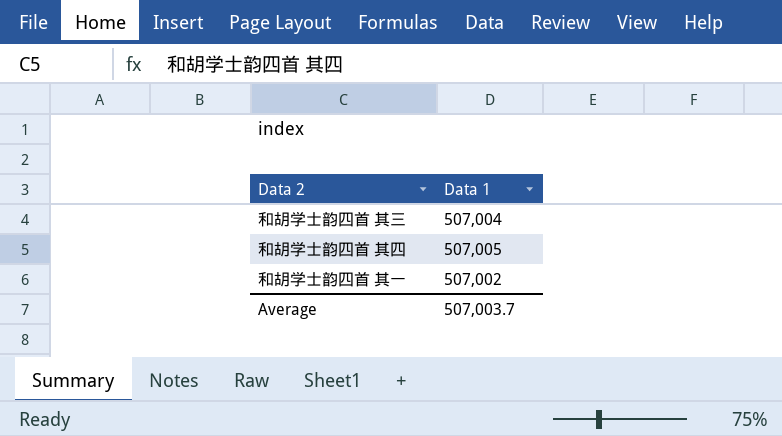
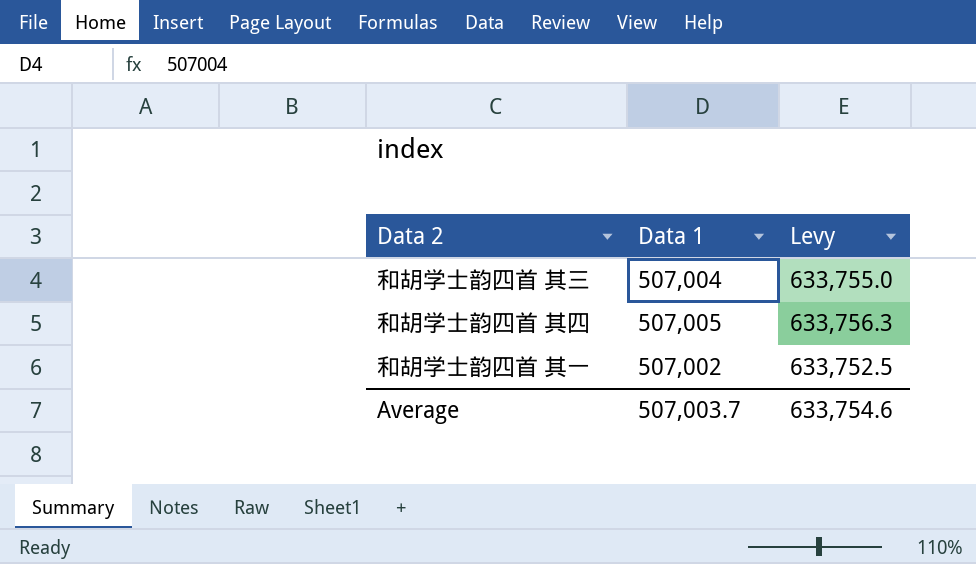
column Levy | formula: none -> [Data 1] * 1.25

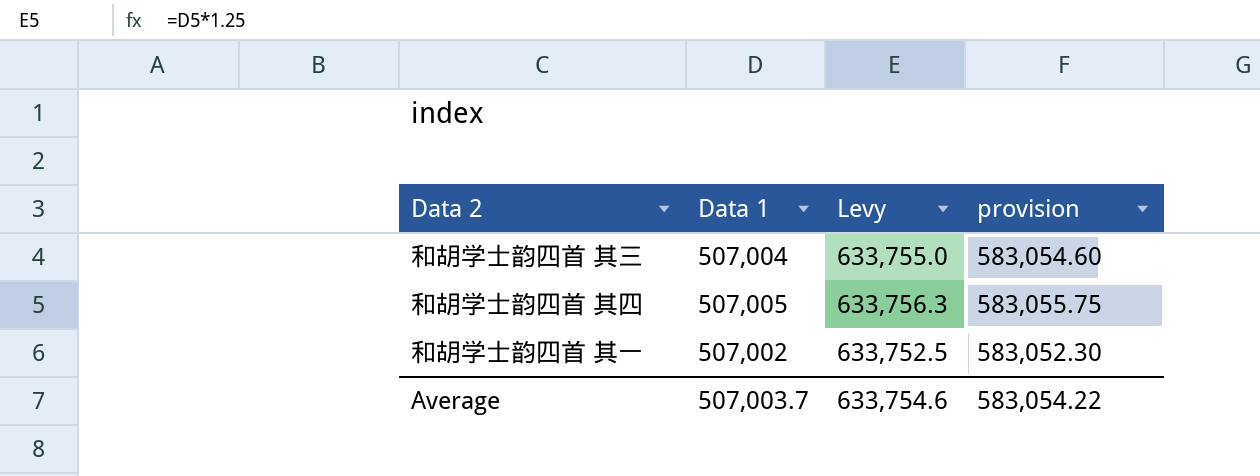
column provision | formula: none -> [Data 1] * 1.15

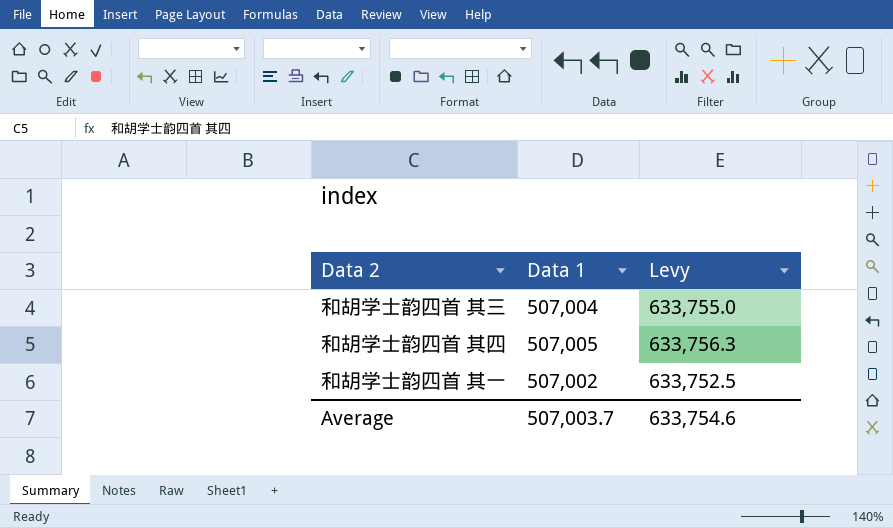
column provision | formula: [Data 1] * 1.15 -> none

